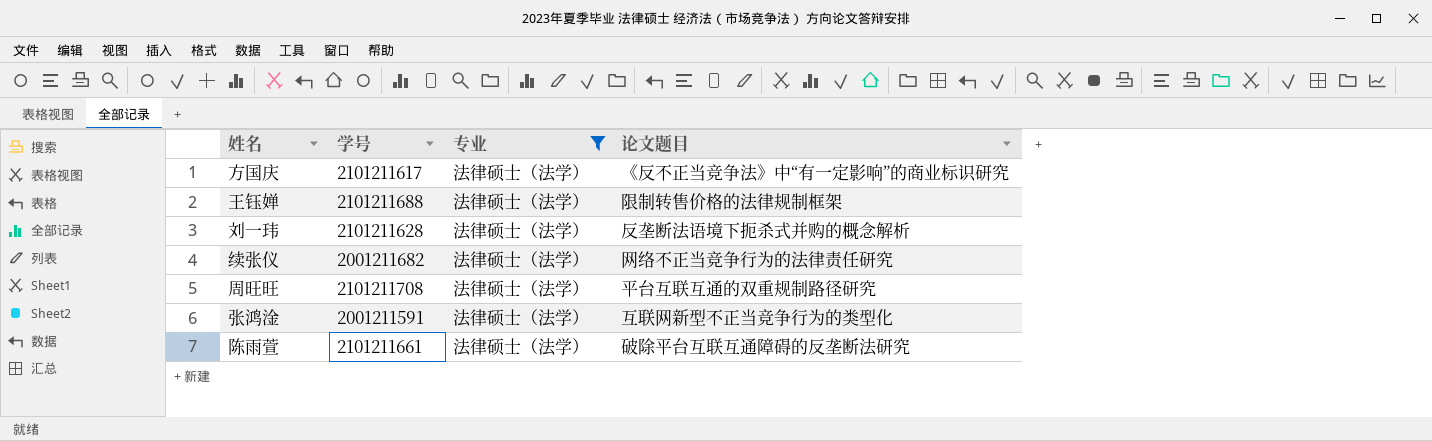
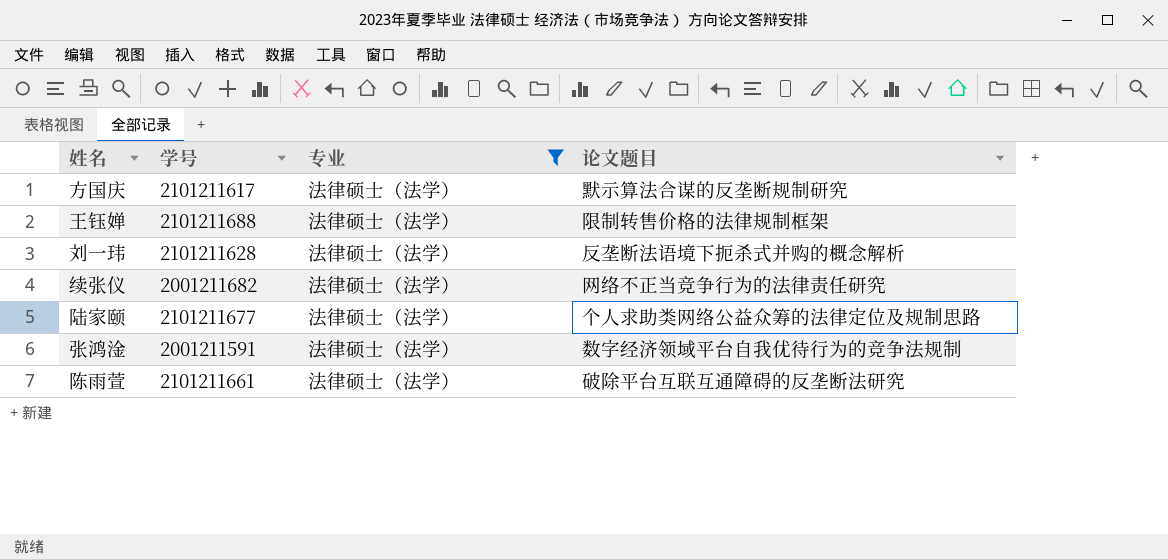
row 周旺旺: 2101211708 | 法律硕士（法学） | 平台互联互通的双重规制路径研究 -> none
方国庆 | 论文题目: 《反不正当竞争法》中“有一定影响”的商业标识研究 -> 默示算法合谋的反垄断规制研究
row 陆家颐: none -> 2101211677 | 法律硕士（法学） | 个人求助类网络公益众筹的法律定位及规制思路
张鸿淦 | 论文题目: 互联网新型不正当竞争行为的类型化 -> 数字经济领域平台自我优待行为的竞争法规制

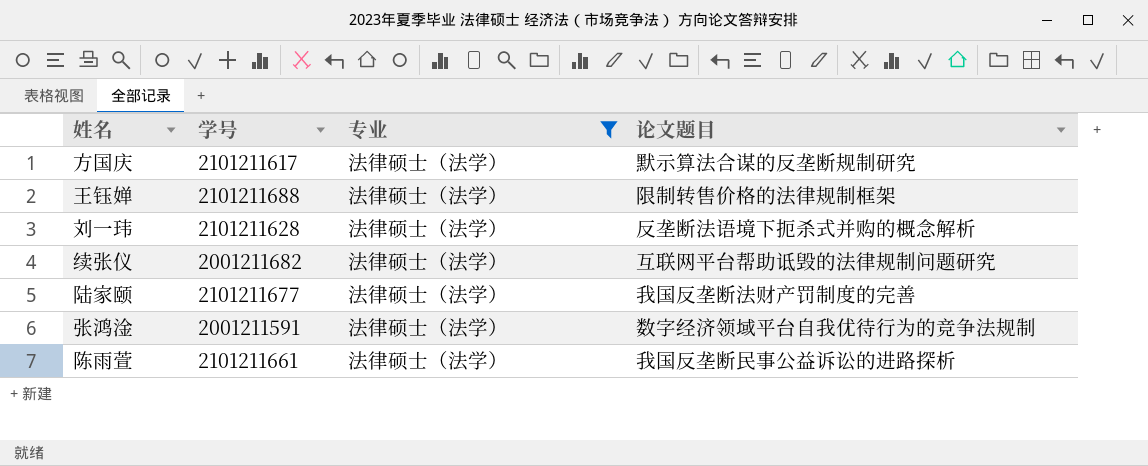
续张仪 | 论文题目: 网络不正当竞争行为的法律责任研究 -> 互联网平台帮助诋毁的法律规制问题研究
陆家颐 | 论文题目: 个人求助类网络公益众筹的法律定位及规制思路 -> 我国反垄断法财产罚制度的完善
陈雨萱 | 论文题目: 破除平台互联互通障碍的反垄断法研究 -> 我国反垄断民事公益诉讼的进路探析

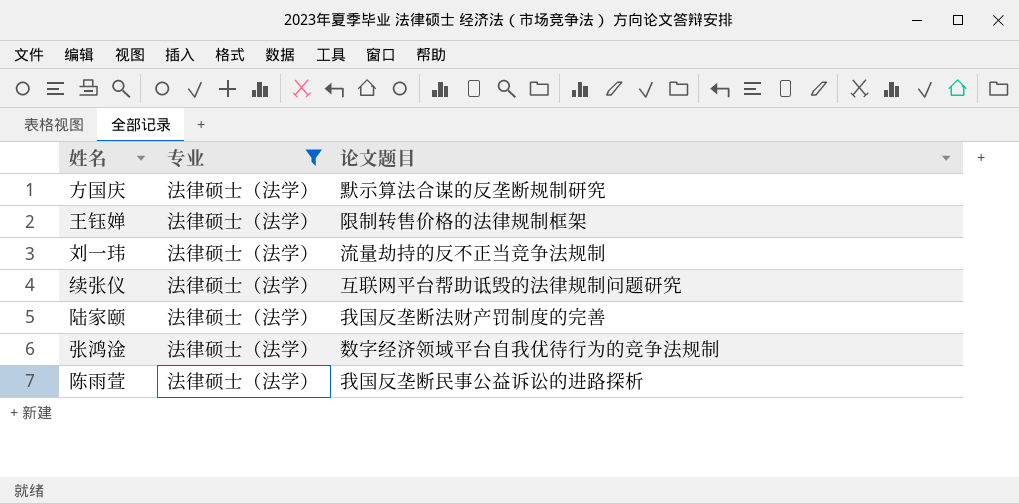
column 学号 | position: 2 -> none
刘一玮 | 论文题目: 反垄断法语境下扼杀式并购的概念解析 -> 流量劫持的反不正当竞争法规制

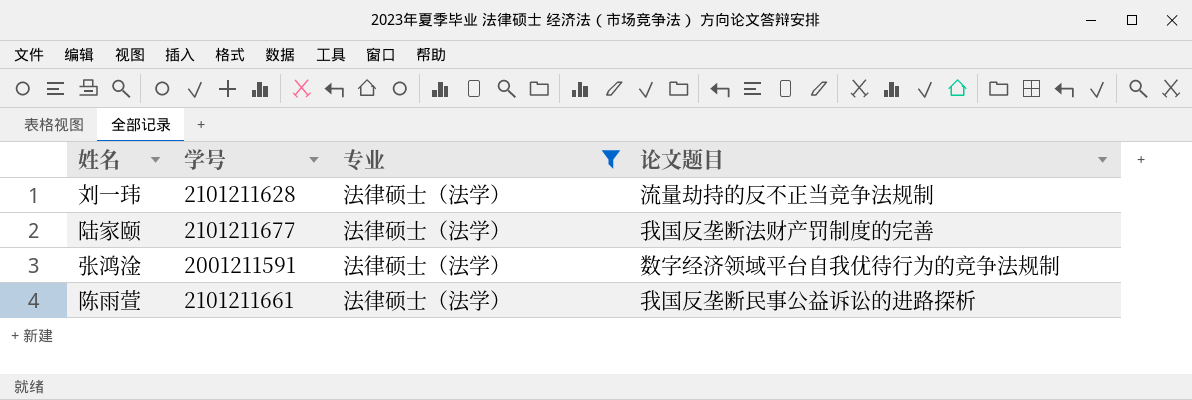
column 学号 | position: none -> 2
row 方国庆: 法律硕士（法学） | 默示算法合谋的反垄断规制研究 -> none
row 王钰婵: 法律硕士（法学） | 限制转售价格的法律规制框架 -> none
row 续张仪: 法律硕士（法学） | 互联网平台帮助诋毁的法律规制问题研究 -> none

